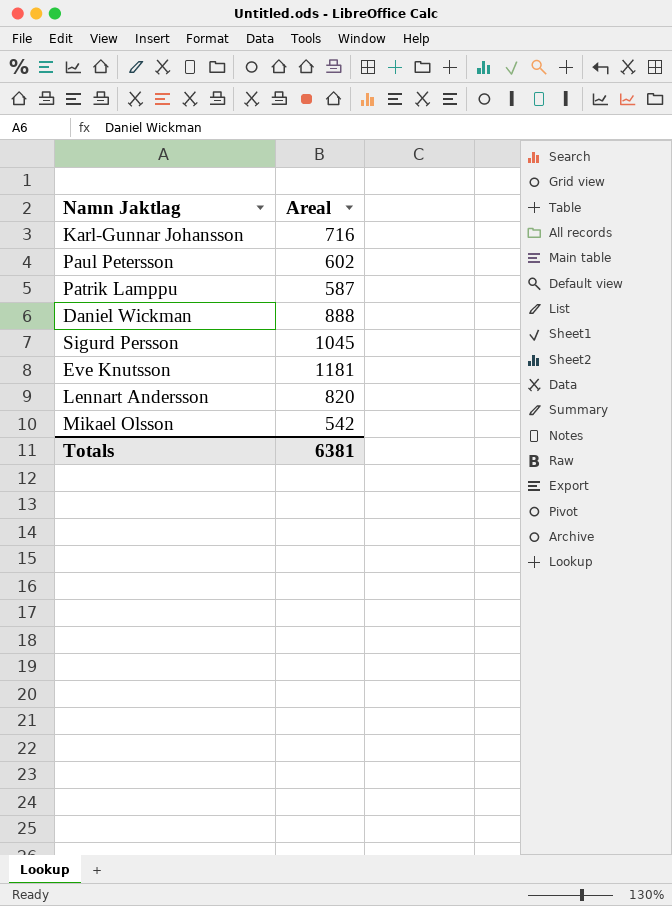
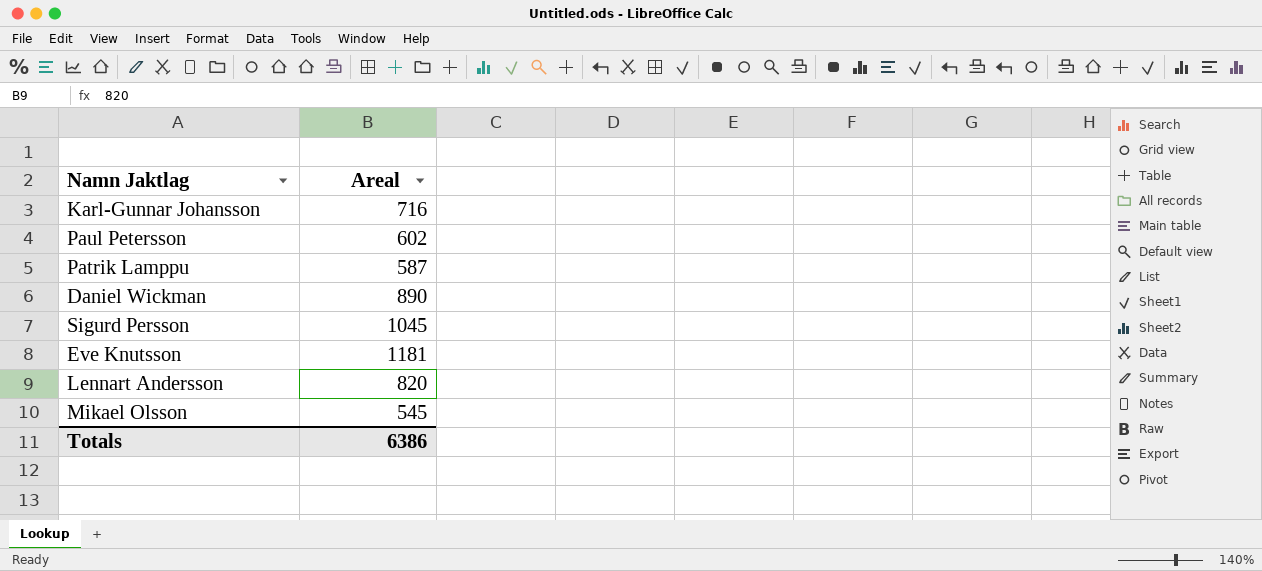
Daniel Wickman | Areal: 888 -> 890
Mikael Olsson | Areal: 542 -> 545
Totals | Areal: 6381 -> 6386

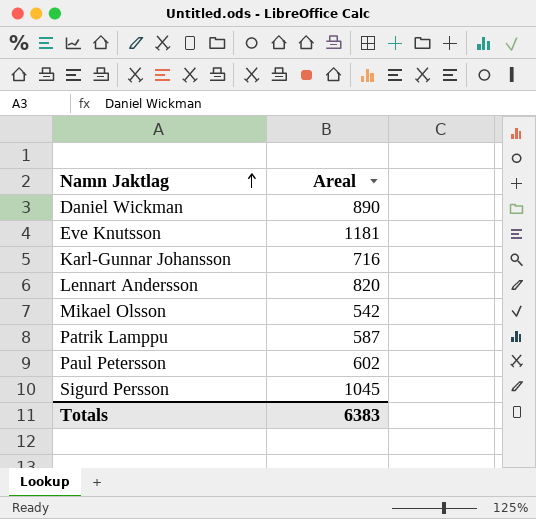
row order: none -> Namn Jaktlag ascending
Mikael Olsson | Areal: 545 -> 542
Totals | Areal: 6386 -> 6383

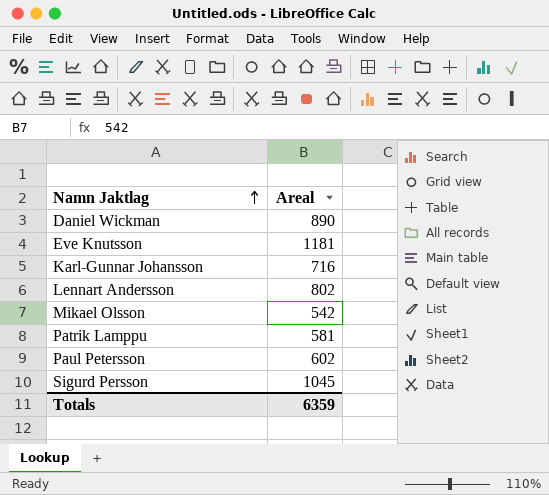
Lennart Andersson | Areal: 820 -> 802
Patrik Lamppu | Areal: 587 -> 581
Totals | Areal: 6383 -> 6359

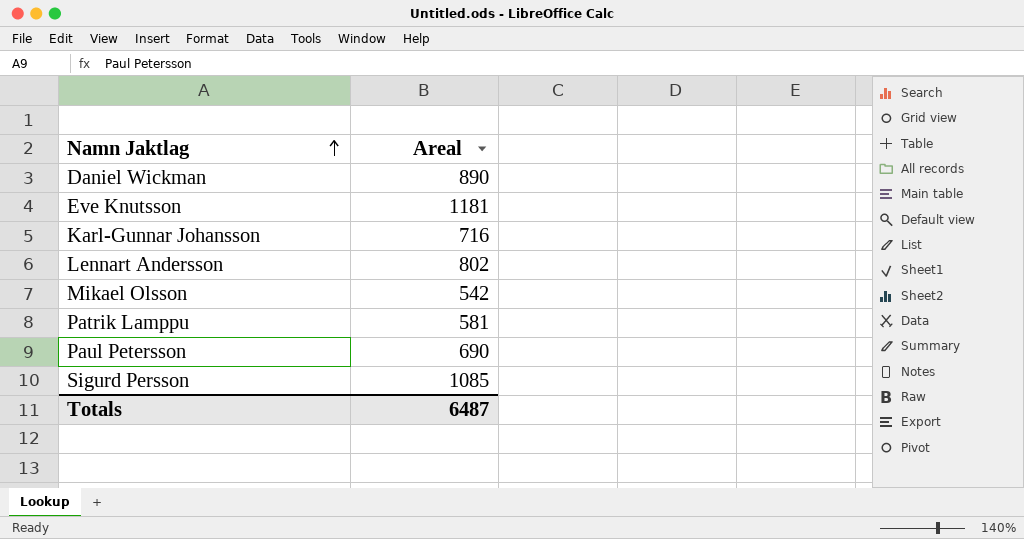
Paul Petersson | Areal: 602 -> 690
Sigurd Persson | Areal: 1045 -> 1085
Totals | Areal: 6359 -> 6487

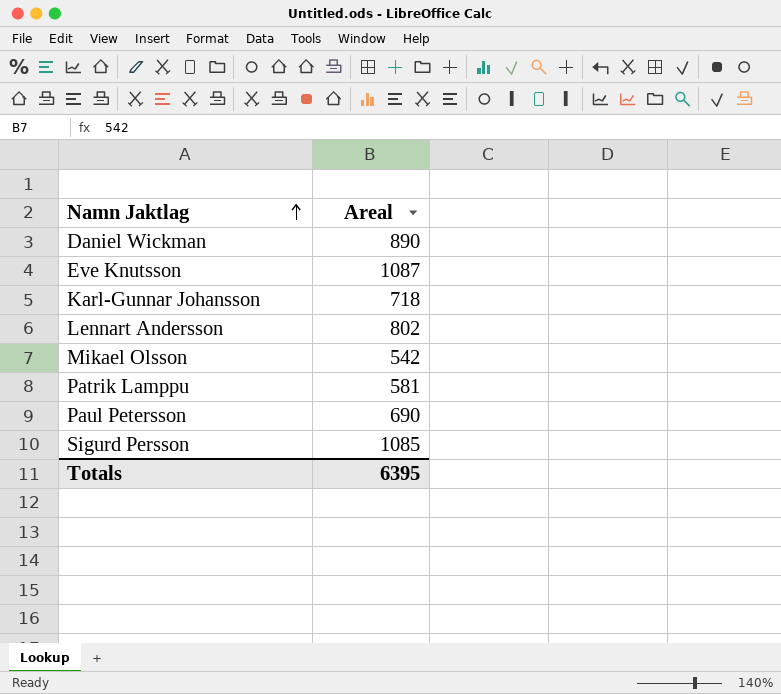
Eve Knutsson | Areal: 1181 -> 1087
Karl-Gunnar Johansson | Areal: 716 -> 718
Totals | Areal: 6487 -> 6395

